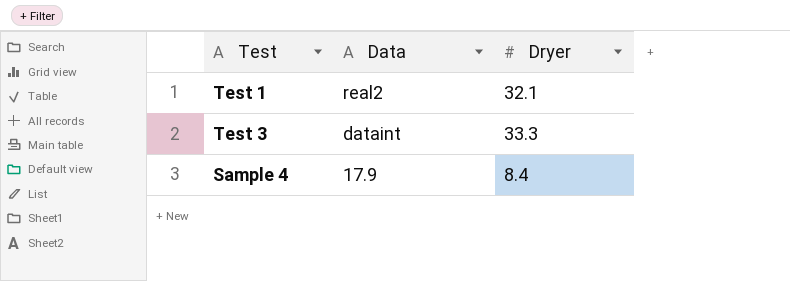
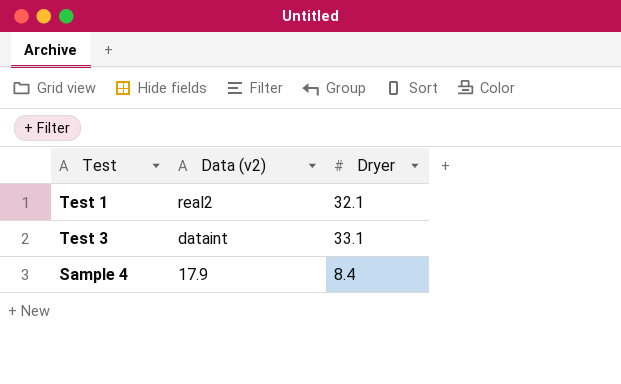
column name: Data -> Data (v2)
Test 3 | Dryer: 33.3 -> 33.1

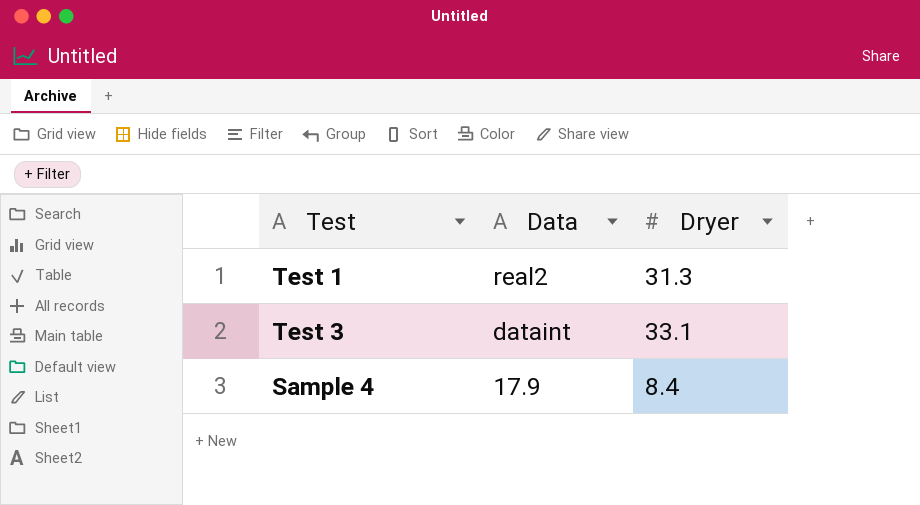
column name: Data (v2) -> Data
Test 1 | Dryer: 32.1 -> 31.3

